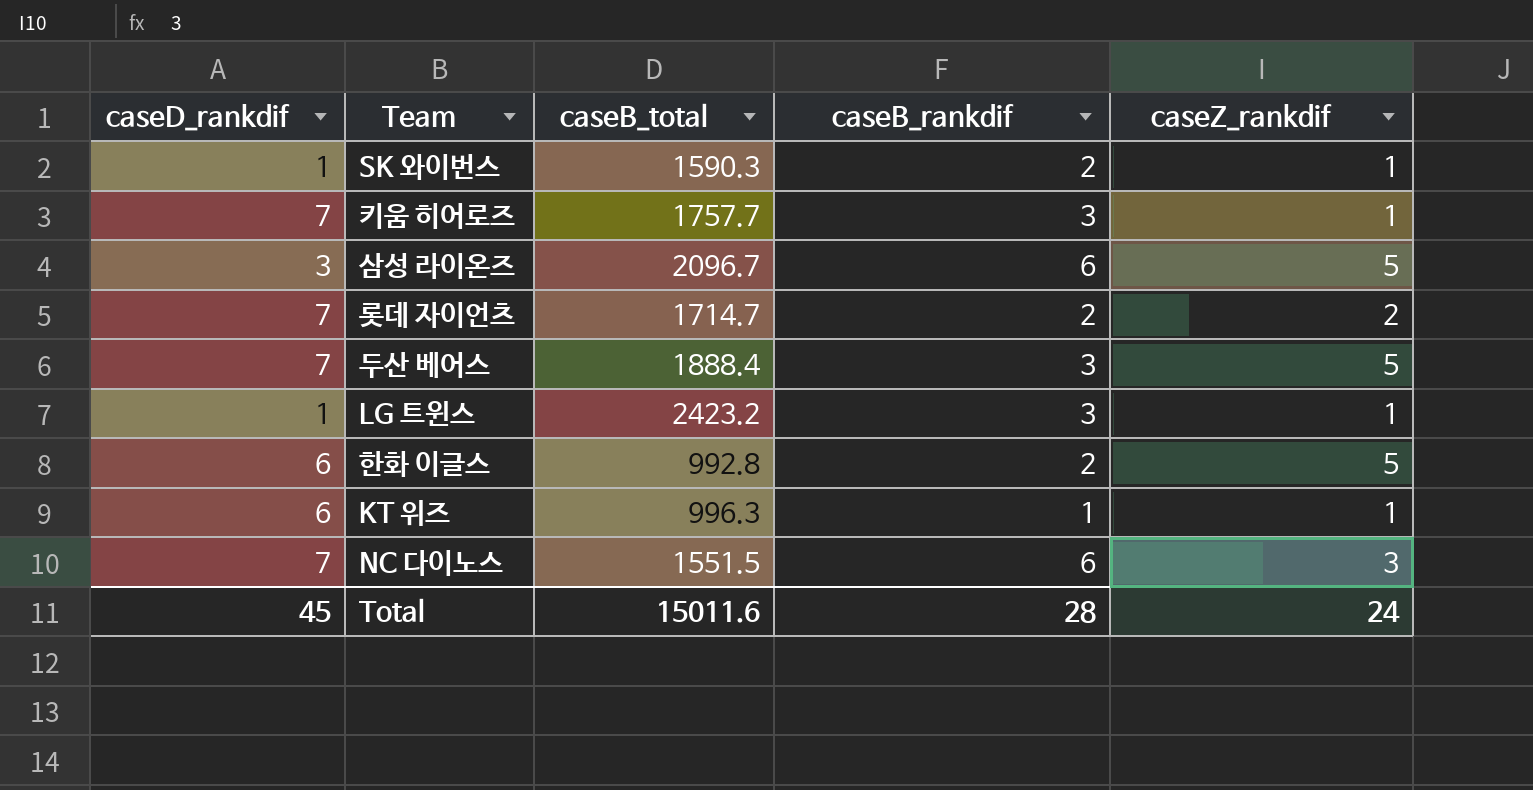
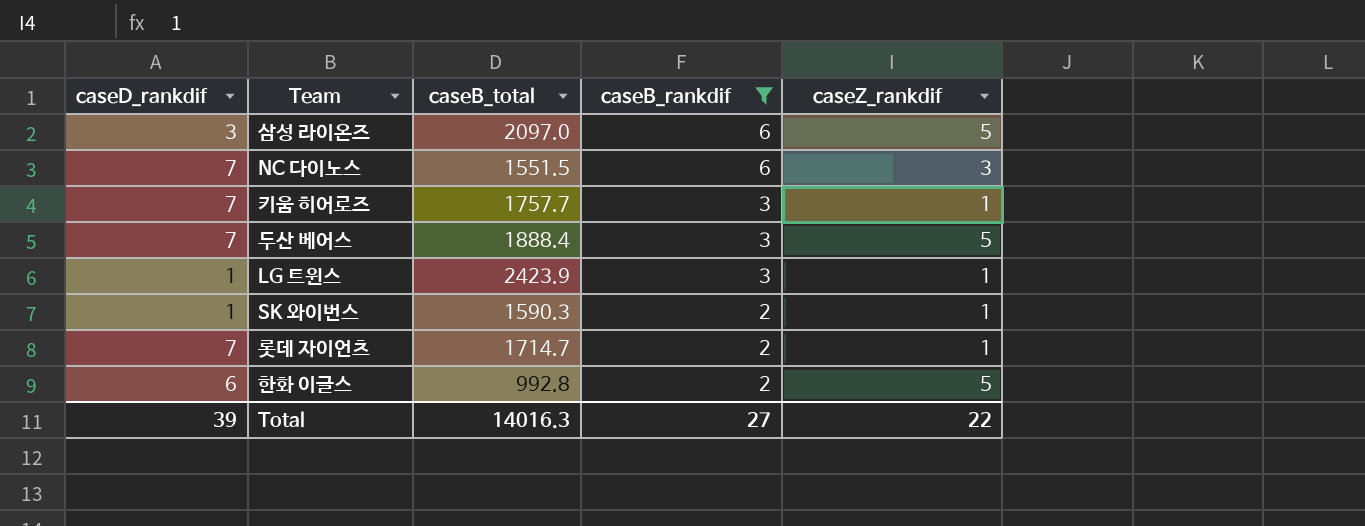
filter: none -> caseB_rankdif != 1
row order: none -> caseB_rankdif descending
삼성 라이온즈 | caseB_total: 2096.7 -> 2097.0
LG 트윈스 | caseB_total: 2423.2 -> 2423.9
롯데 자이언츠 | caseZ_rankdif: 2 -> 1
Total | caseD_rankdif: 45 -> 39
Total | caseB_total: 15011.6 -> 14016.3
Total | caseB_rankdif: 28 -> 27
Total | caseZ_rankdif: 24 -> 22

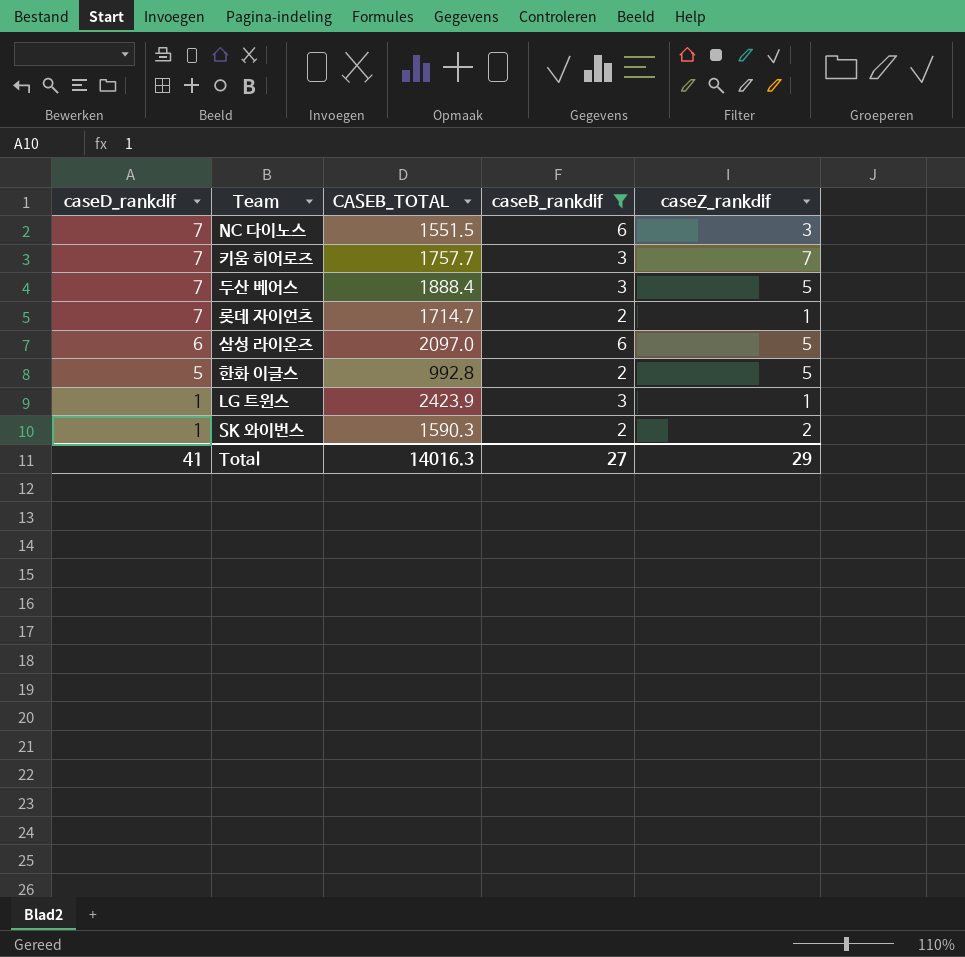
row order: caseB_rankdif descending -> caseD_rankdif descending
column name: caseB_total -> CASEB_TOTAL
키움 히어로즈 | caseZ_rankdif: 1 -> 7
삼성 라이온즈 | caseD_rankdif: 3 -> 6
한화 이글스 | caseD_rankdif: 6 -> 5
SK 와이번스 | caseZ_rankdif: 1 -> 2
Total | caseD_rankdif: 39 -> 41
Total | caseZ_rankdif: 22 -> 29

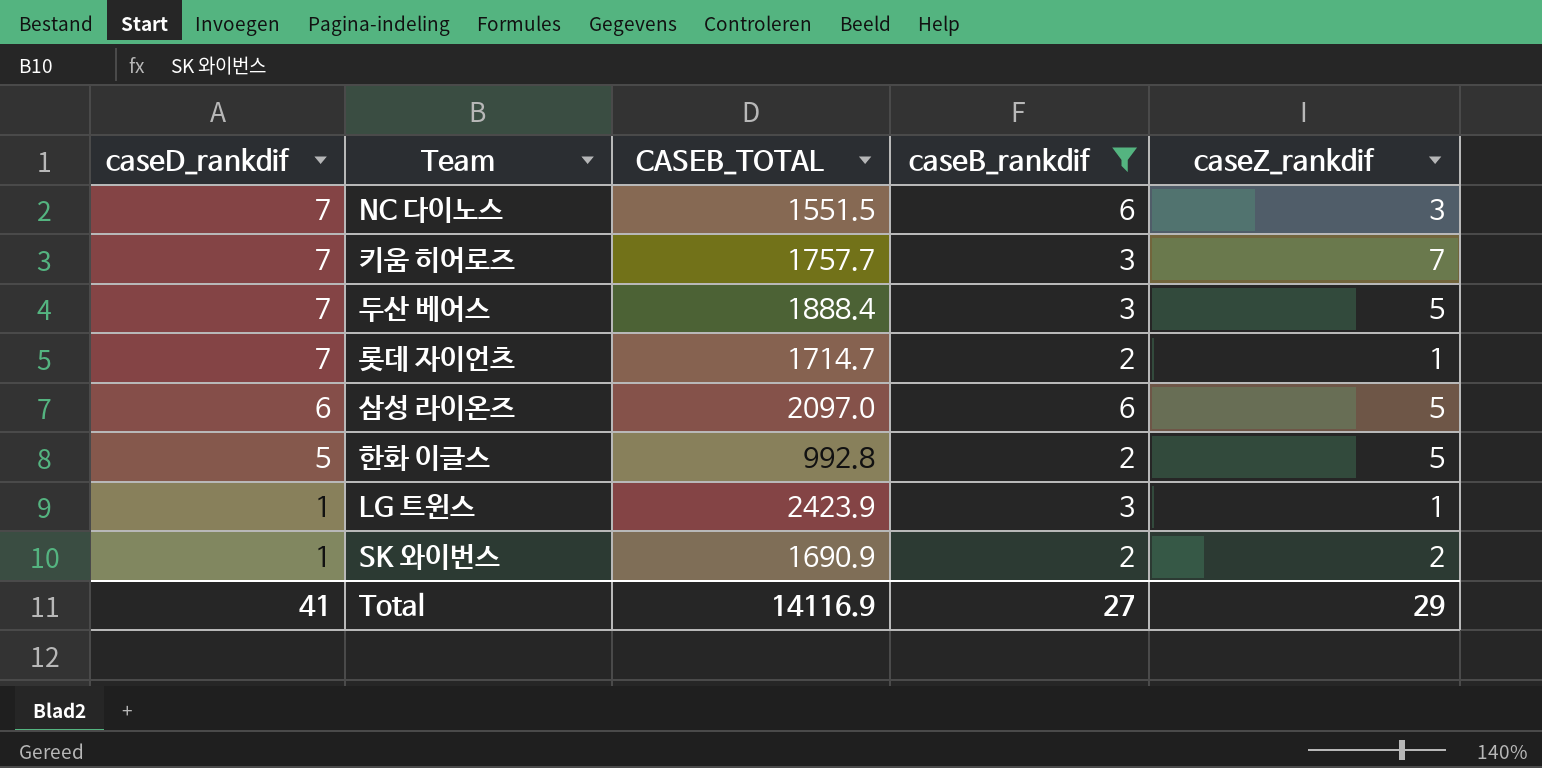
SK 와이번스 | CASEB_TOTAL: 1590.3 -> 1690.9
Total | CASEB_TOTAL: 14016.3 -> 14116.9

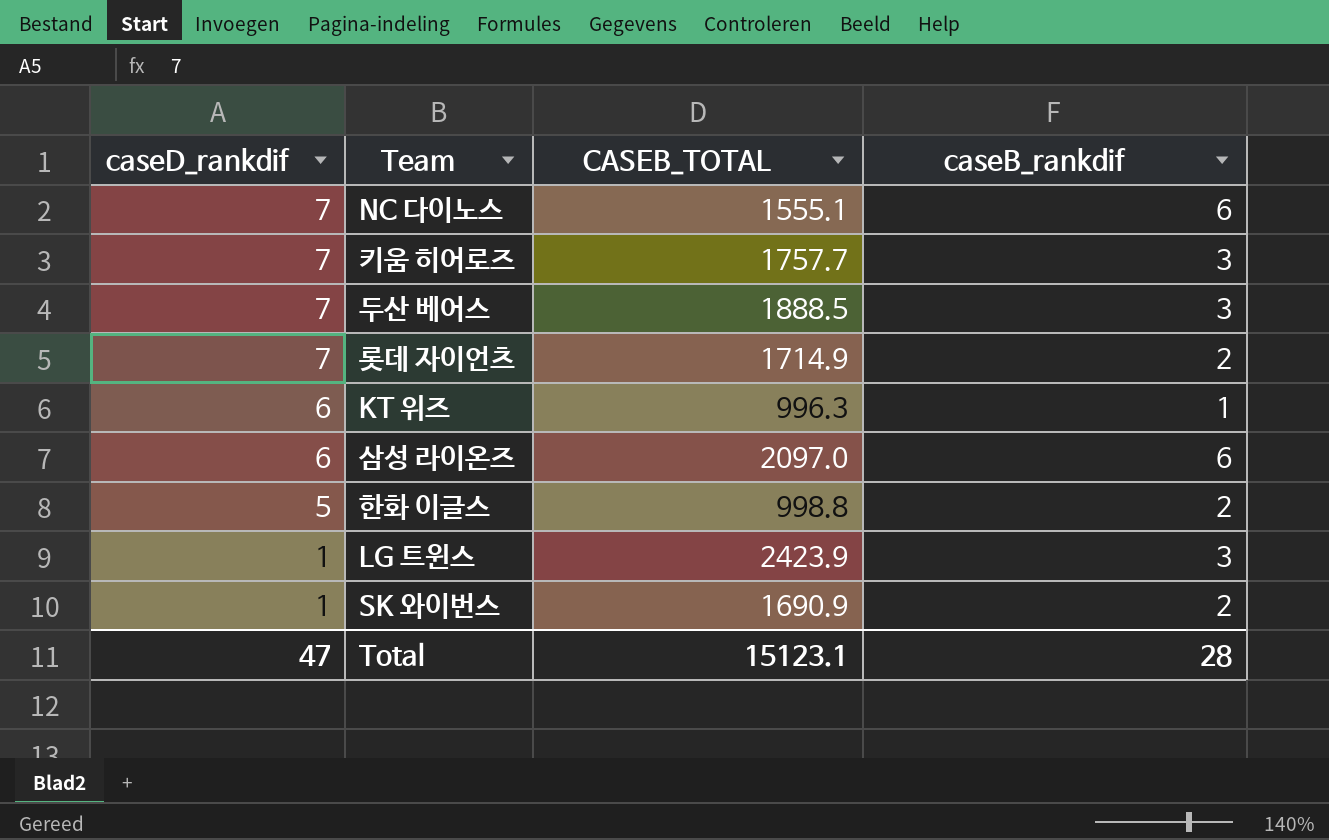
filter: caseB_rankdif != 1 -> none
column caseZ_rankdif | position: 5 -> none
NC 다이노스 | CASEB_TOTAL: 1551.5 -> 1555.1
두산 베어스 | CASEB_TOTAL: 1888.4 -> 1888.5
롯데 자이언츠 | CASEB_TOTAL: 1714.7 -> 1714.9
한화 이글스 | CASEB_TOTAL: 992.8 -> 998.8
Total | caseD_rankdif: 41 -> 47
Total | CASEB_TOTAL: 14116.9 -> 15123.1
Total | caseB_rankdif: 27 -> 28

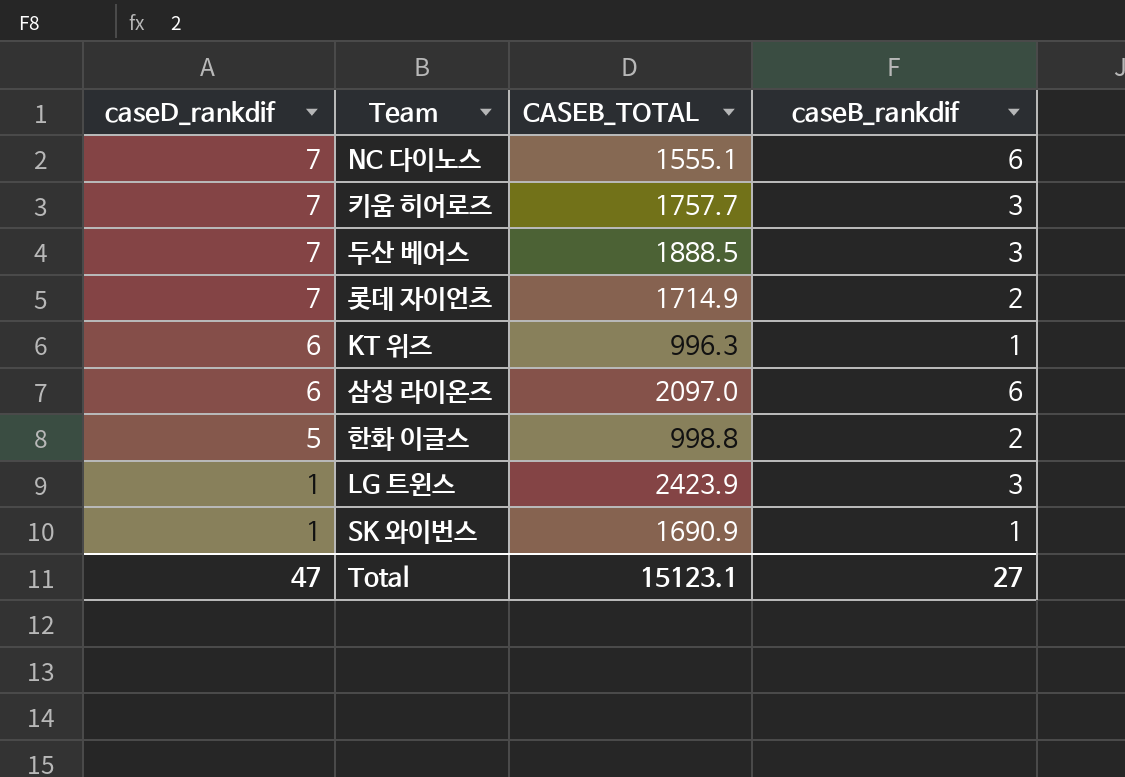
SK 와이번스 | caseB_rankdif: 2 -> 1
Total | caseB_rankdif: 28 -> 27

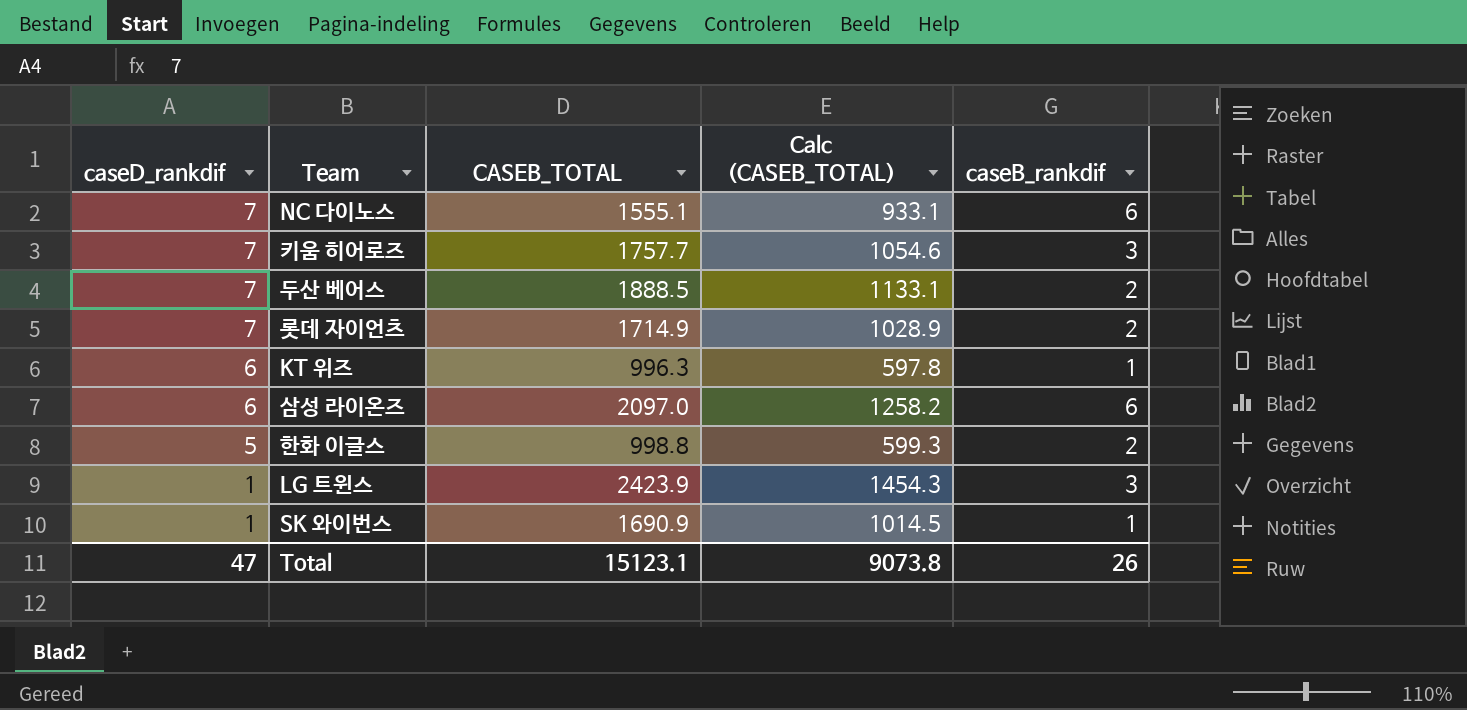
column Calc (CASEB_TOTAL) | formula: none -> [CASEB_TOTAL] * 0.6
두산 베어스 | caseB_rankdif: 3 -> 2
Total | caseB_rankdif: 27 -> 26

